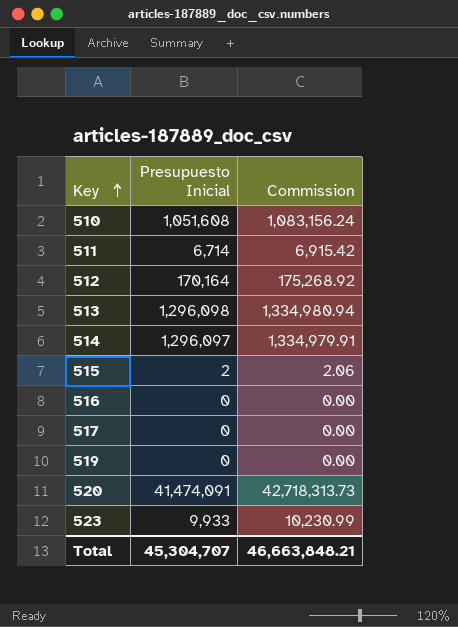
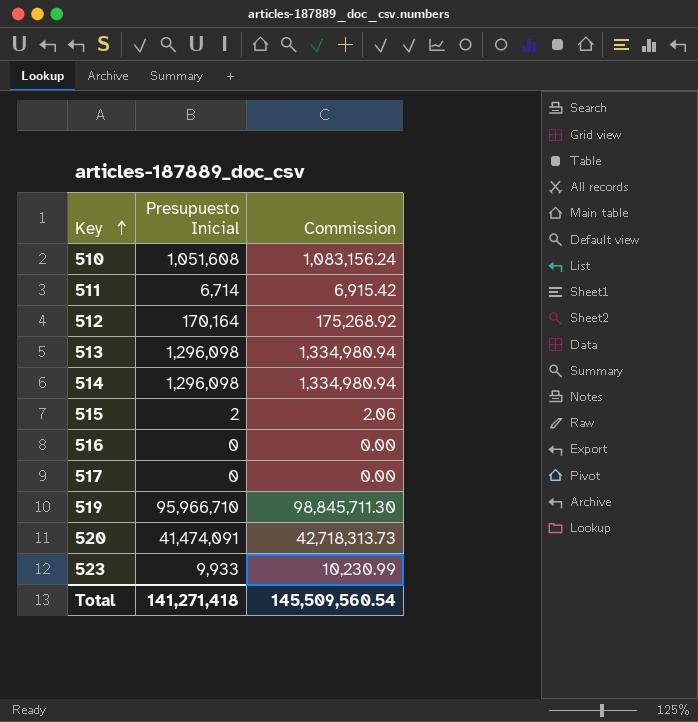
514 | Presupuesto Inicial: 1,296,097 -> 1,296,098
514 | Commission: 1,334,979.91 -> 1,334,980.94
519 | Presupuesto Inicial: 0 -> 95,966,710
519 | Commission: 0.00 -> 98,845,711.30
Total | Presupuesto Inicial: 45,304,707 -> 141,271,418
Total | Commission: 46,663,848.21 -> 145,509,560.54

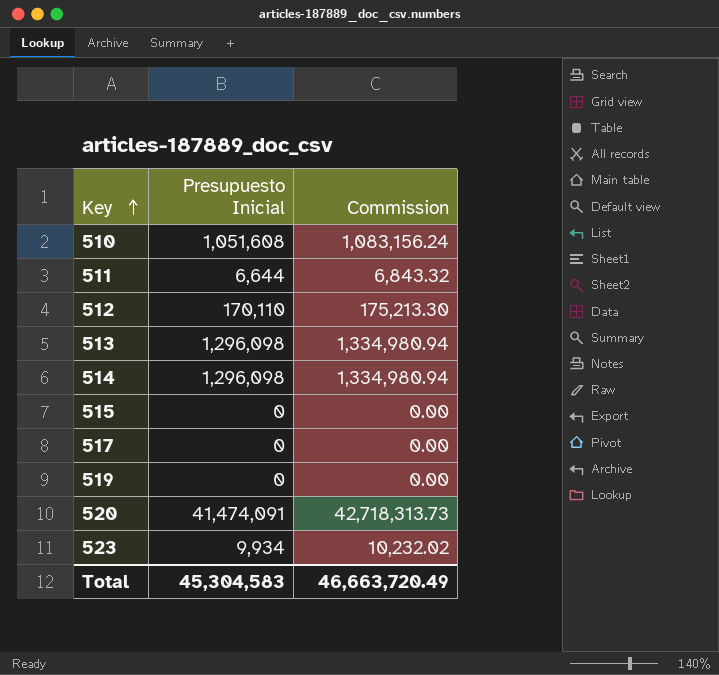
row 516: 0 | 0.00 -> none
511 | Presupuesto Inicial: 6,714 -> 6,644
511 | Commission: 6,915.42 -> 6,843.32
512 | Presupuesto Inicial: 170,164 -> 170,110
512 | Commission: 175,268.92 -> 175,213.30
515 | Presupuesto Inicial: 2 -> 0
515 | Commission: 2.06 -> 0.00
519 | Presupuesto Inicial: 95,966,710 -> 0
519 | Commission: 98,845,711.30 -> 0.00
523 | Presupuesto Inicial: 9,933 -> 9,934
523 | Commission: 10,230.99 -> 10,232.02
Total | Presupuesto Inicial: 141,271,418 -> 45,304,583
Total | Commission: 145,509,560.54 -> 46,663,720.49

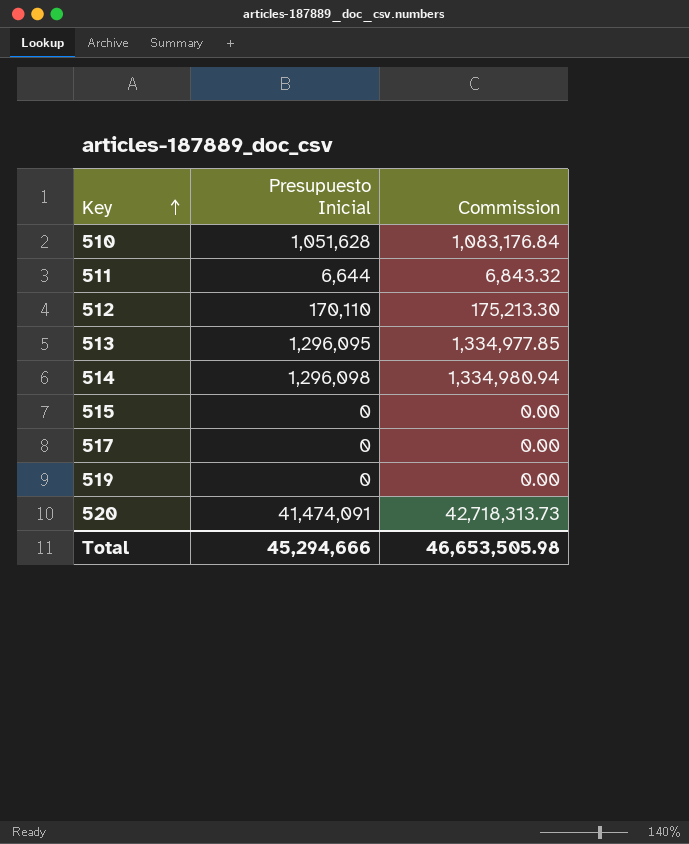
row 523: 9,934 | 10,232.02 -> none
510 | Presupuesto Inicial: 1,051,608 -> 1,051,628
510 | Commission: 1,083,156.24 -> 1,083,176.84
513 | Presupuesto Inicial: 1,296,098 -> 1,296,095
513 | Commission: 1,334,980.94 -> 1,334,977.85
Total | Presupuesto Inicial: 45,304,583 -> 45,294,666
Total | Commission: 46,663,720.49 -> 46,653,505.98

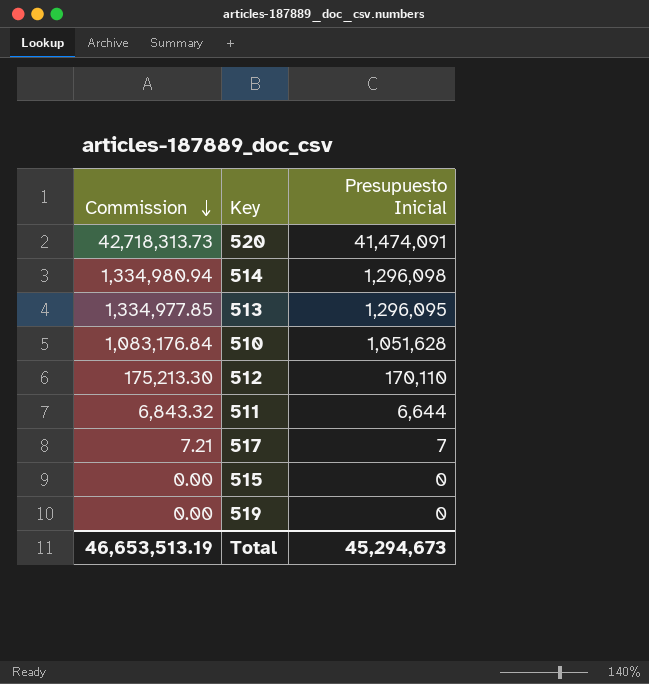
row order: Key ascending -> Commission descending
column Commission | position: 3 -> 1
517 | Commission: 0.00 -> 7.21
517 | Presupuesto Inicial: 0 -> 7
Total | Commission: 46,653,505.98 -> 46,653,513.19
Total | Presupuesto Inicial: 45,294,666 -> 45,294,673

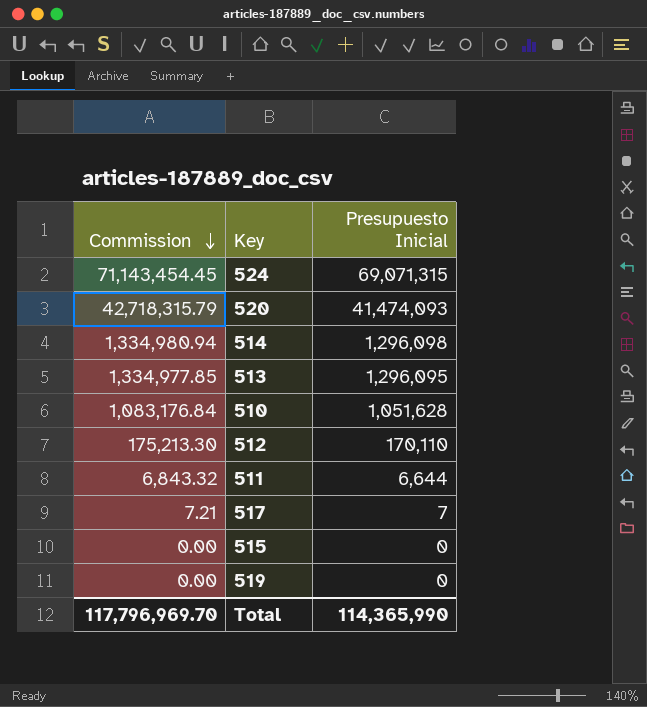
row 524: none -> 71,143,454.45 | 69,071,315
520 | Commission: 42,718,313.73 -> 42,718,315.79
520 | Presupuesto Inicial: 41,474,091 -> 41,474,093
Total | Commission: 46,653,513.19 -> 117,796,969.70
Total | Presupuesto Inicial: 45,294,673 -> 114,365,990

